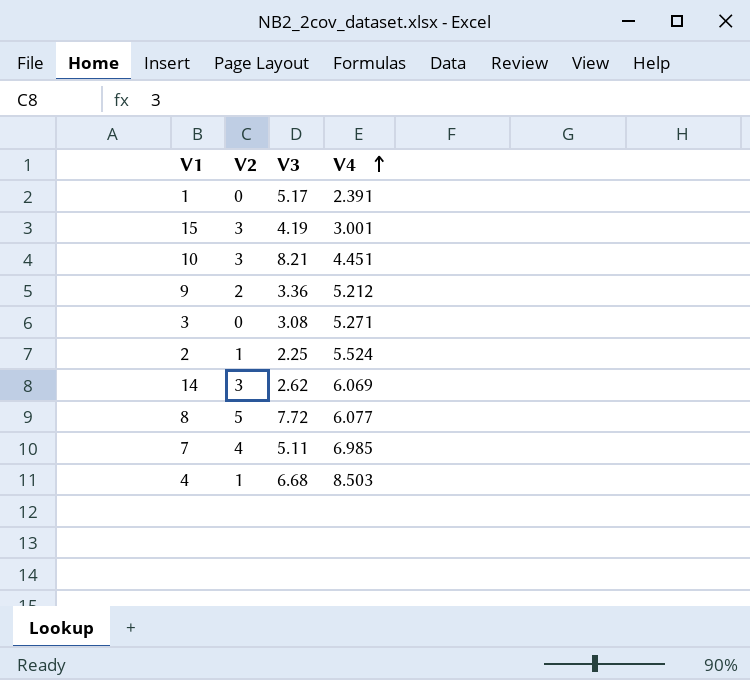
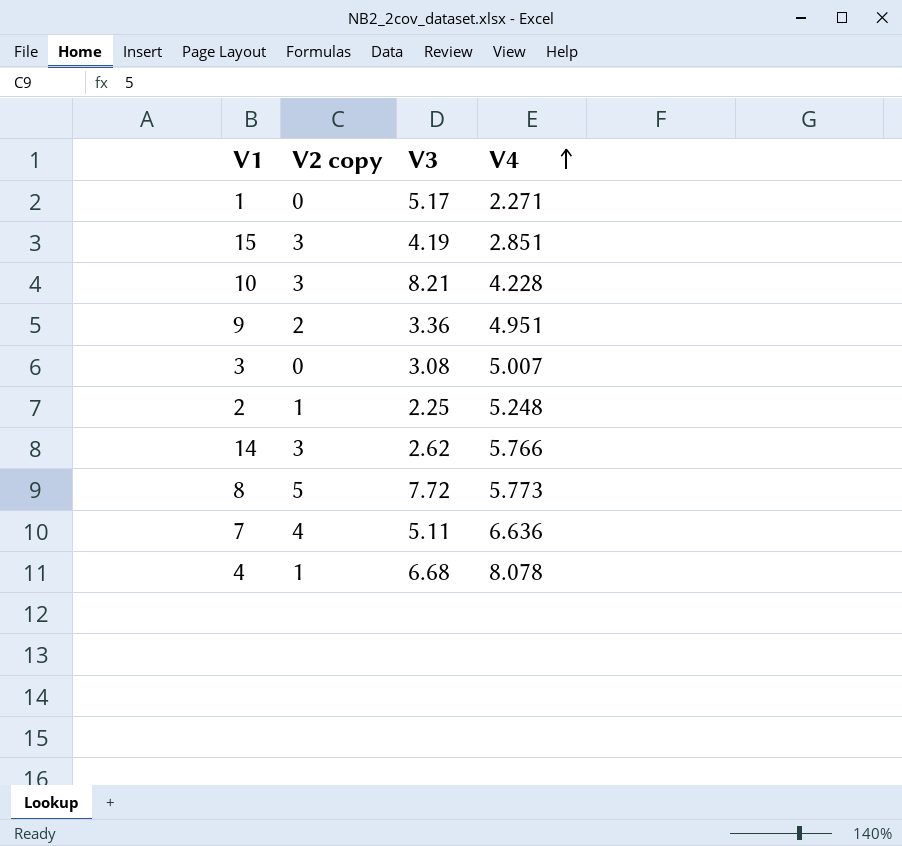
column name: V2 -> V2 copy
1 | V4: 2.391 -> 2.271
15 | V4: 3.001 -> 2.851
10 | V4: 4.451 -> 4.228
9 | V4: 5.212 -> 4.951
3 | V4: 5.271 -> 5.007
2 | V4: 5.524 -> 5.248
14 | V4: 6.069 -> 5.766
8 | V4: 6.077 -> 5.773
7 | V4: 6.985 -> 6.636
4 | V4: 8.503 -> 8.078

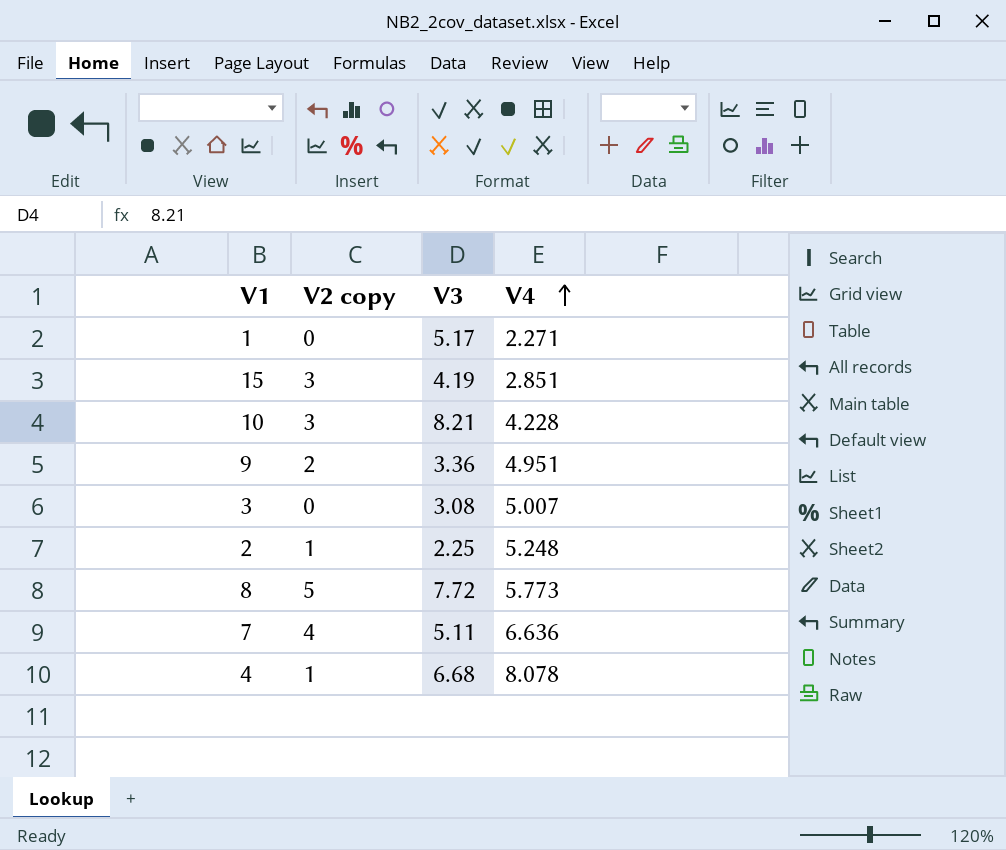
row 14: 3 | 2.62 | 5.766 -> none

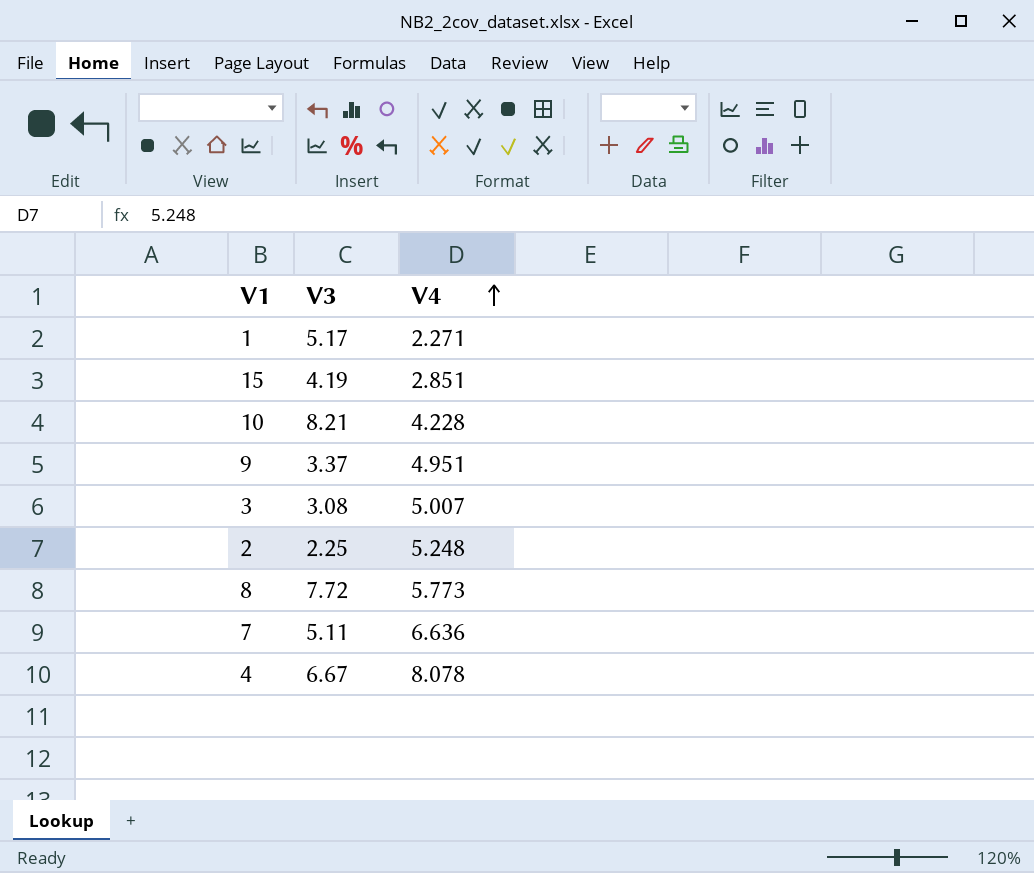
column V2 copy | position: 2 -> none
9 | V3: 3.36 -> 3.37
4 | V3: 6.68 -> 6.67

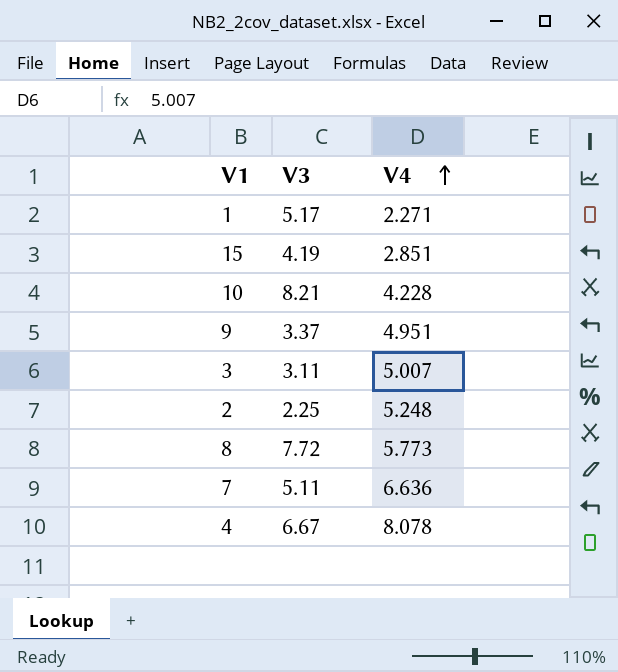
3 | V3: 3.08 -> 3.11

